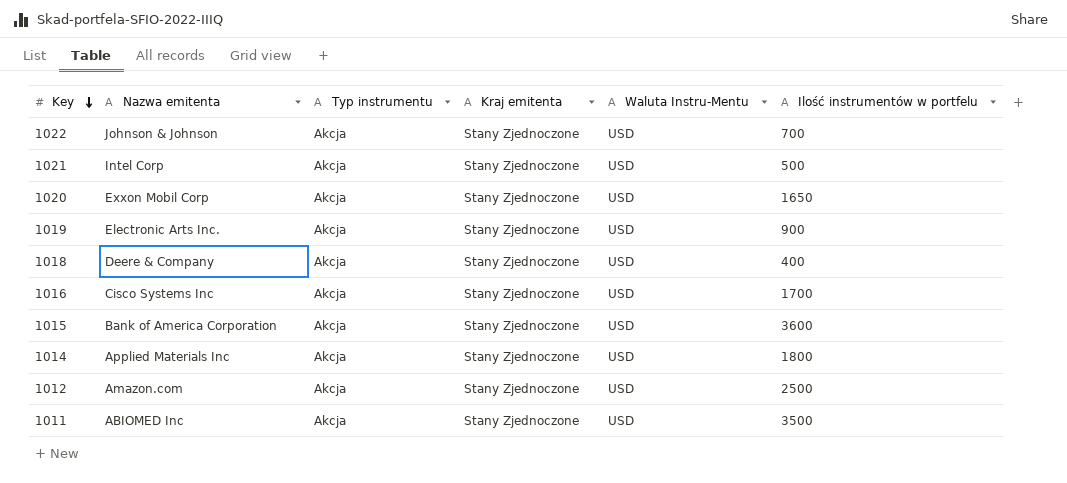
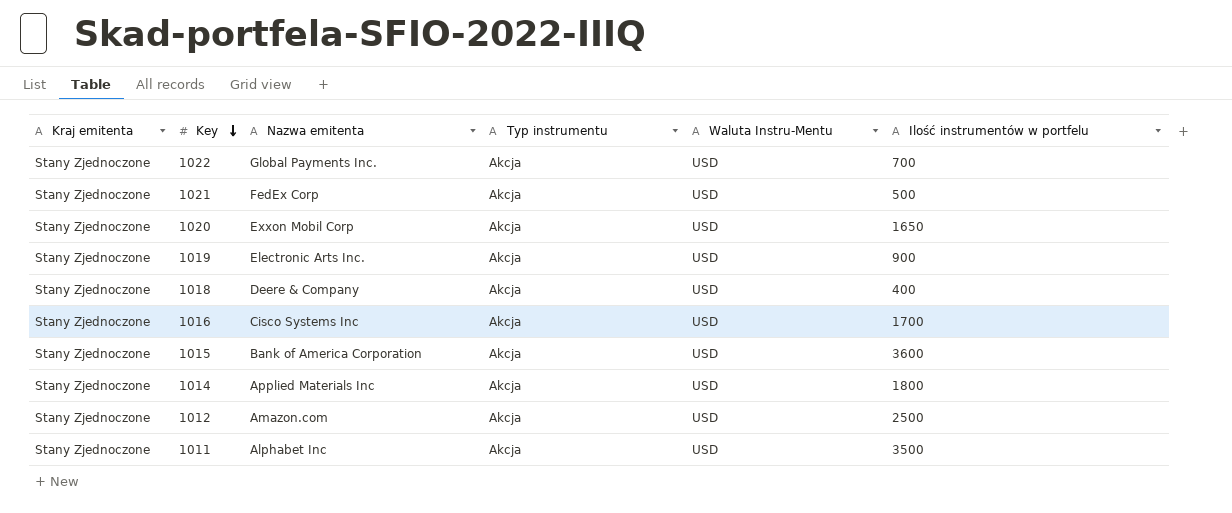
column Kraj emitenta | position: 4 -> 1
1022 | Nazwa emitenta: Johnson & Johnson -> Global Payments Inc.
1021 | Nazwa emitenta: Intel Corp -> FedEx Corp
1011 | Nazwa emitenta: ABIOMED Inc -> Alphabet Inc

